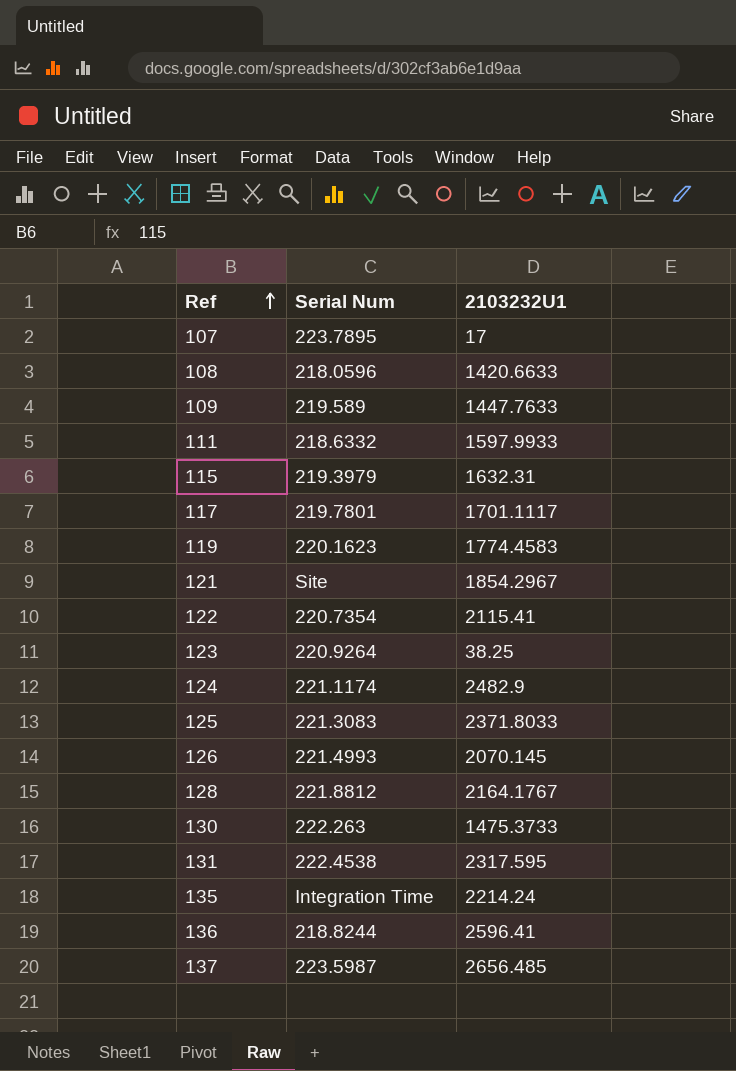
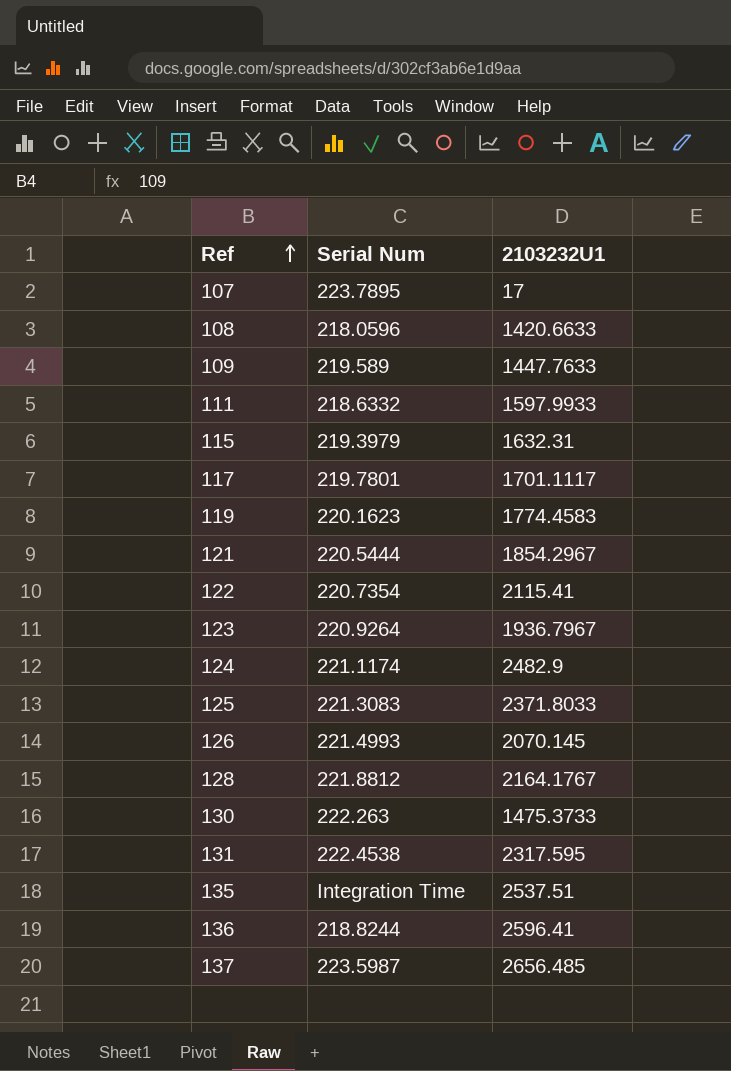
121 | Serial Num: Site -> 220.5444
123 | 2103232U1: 38.25 -> 1936.7967
135 | 2103232U1: 2214.24 -> 2537.51

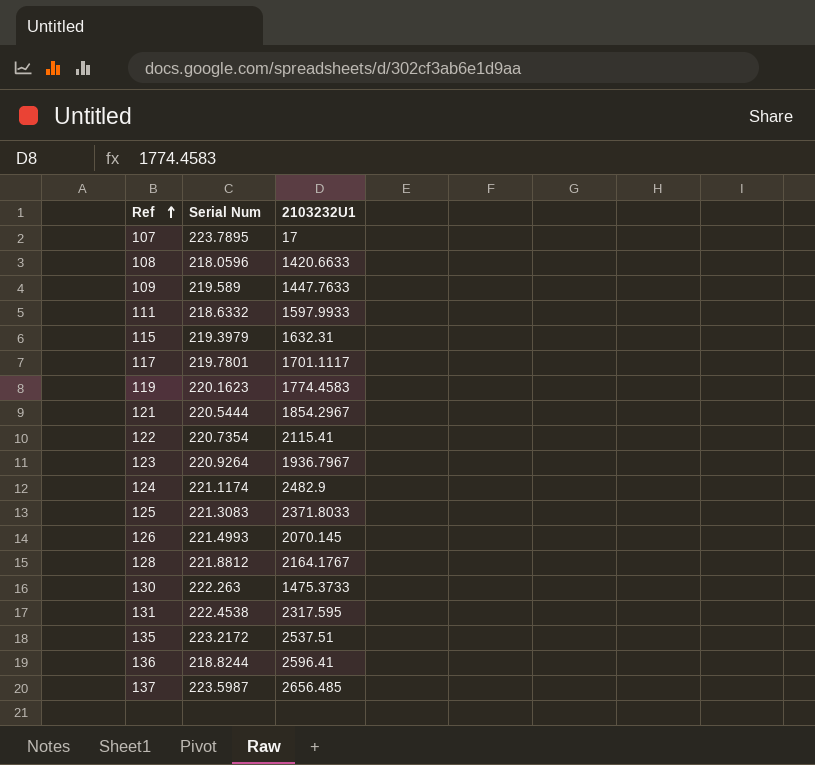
135 | Serial Num: Integration Time -> 223.2172

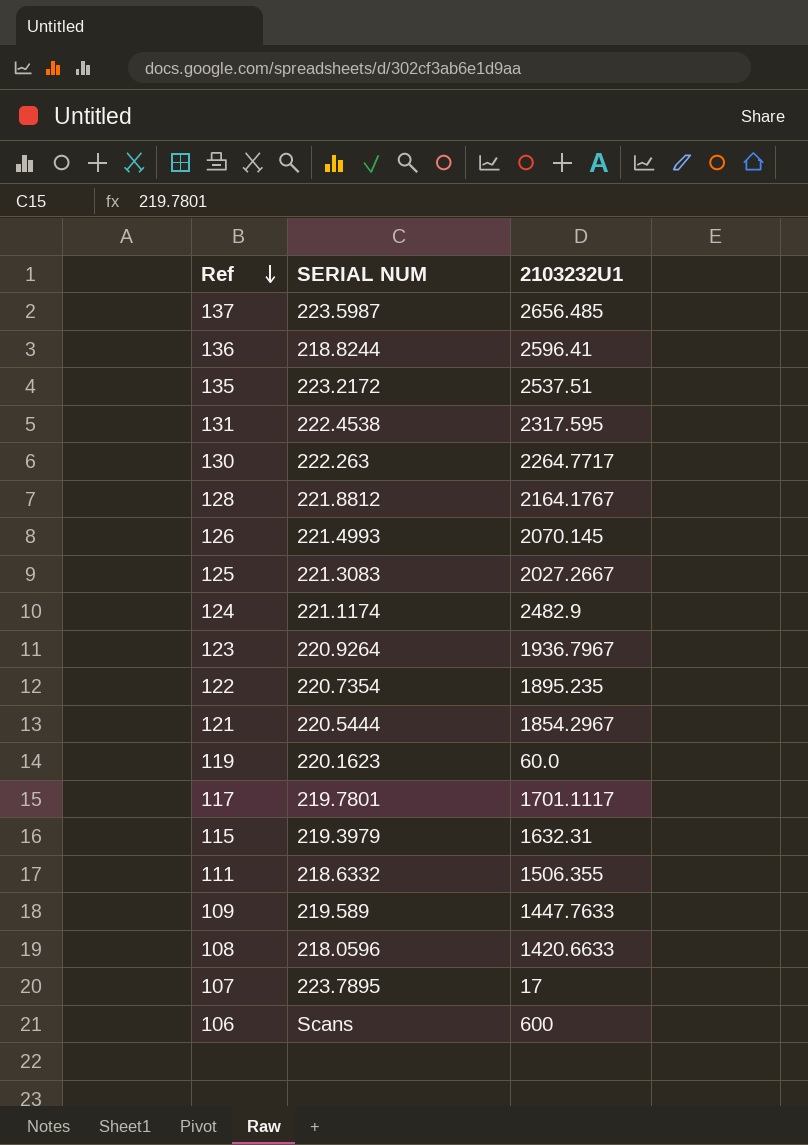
row order: Ref ascending -> Ref descending
column name: Serial Num -> SERIAL NUM
130 | 2103232U1: 1475.3733 -> 2264.7717
125 | 2103232U1: 2371.8033 -> 2027.2667
122 | 2103232U1: 2115.41 -> 1895.235
119 | 2103232U1: 1774.4583 -> 60.0
111 | 2103232U1: 1597.9933 -> 1506.355
row 106: none -> Scans | 600

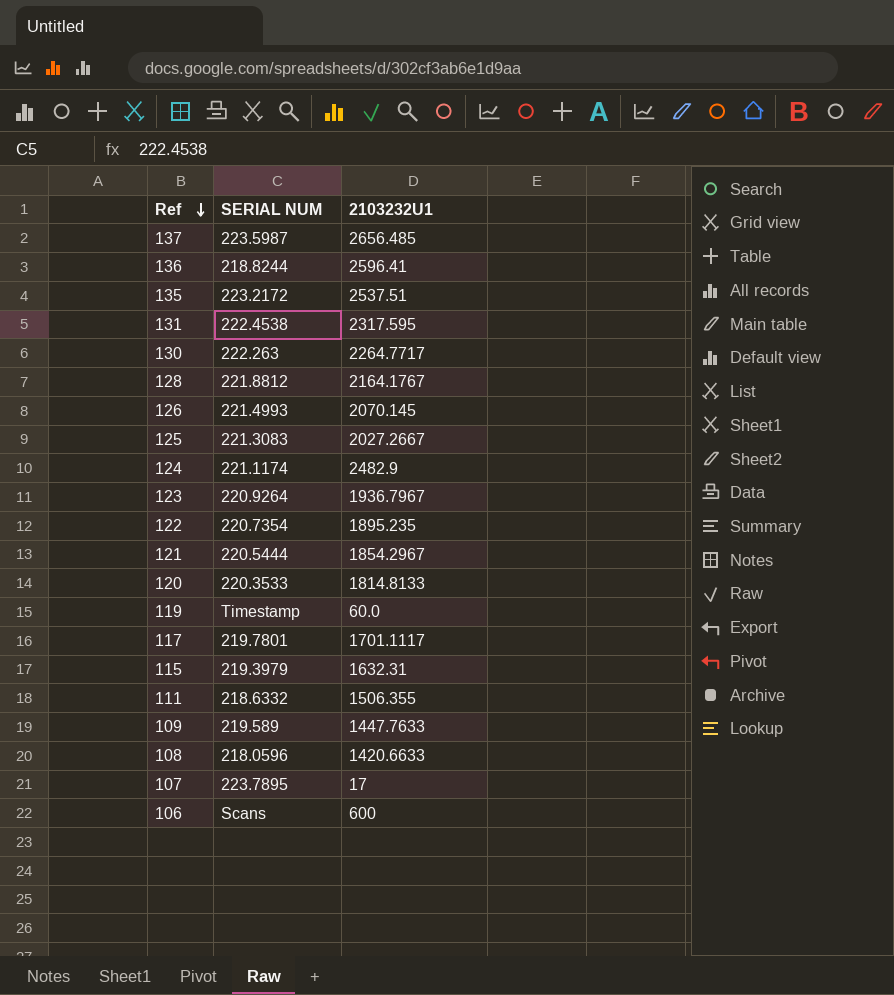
row 120: none -> 220.3533 | 1814.8133
119 | SERIAL NUM: 220.1623 -> Timestamp

